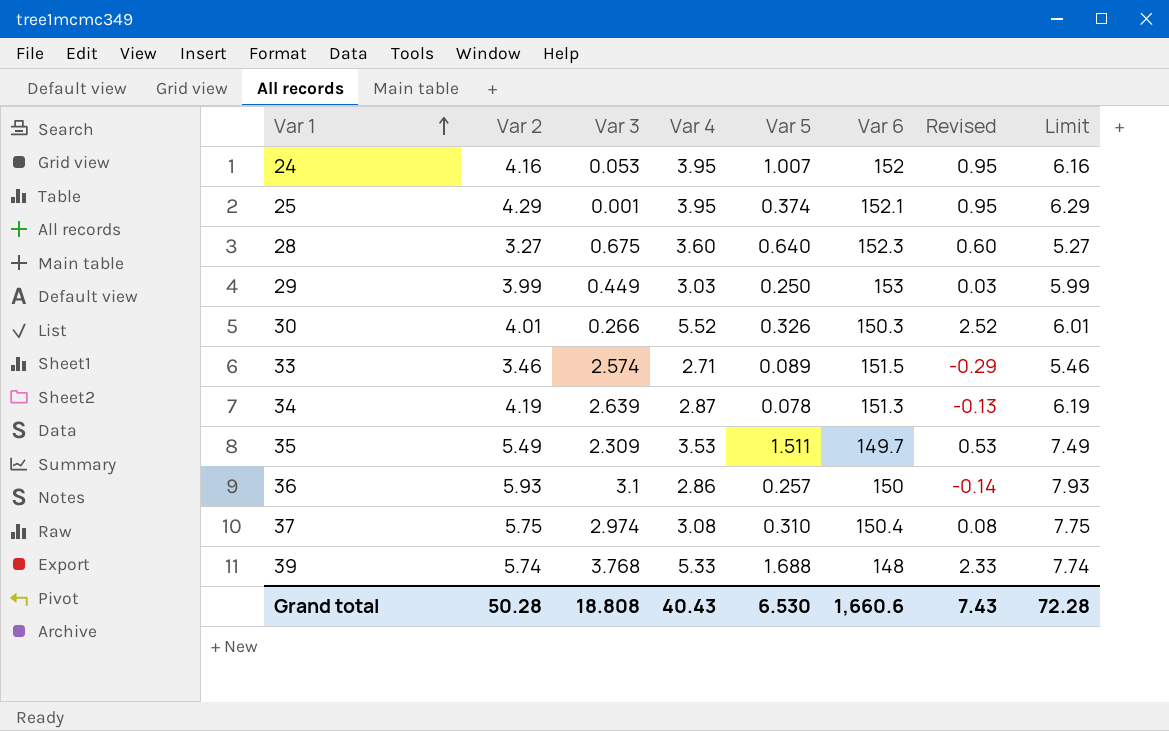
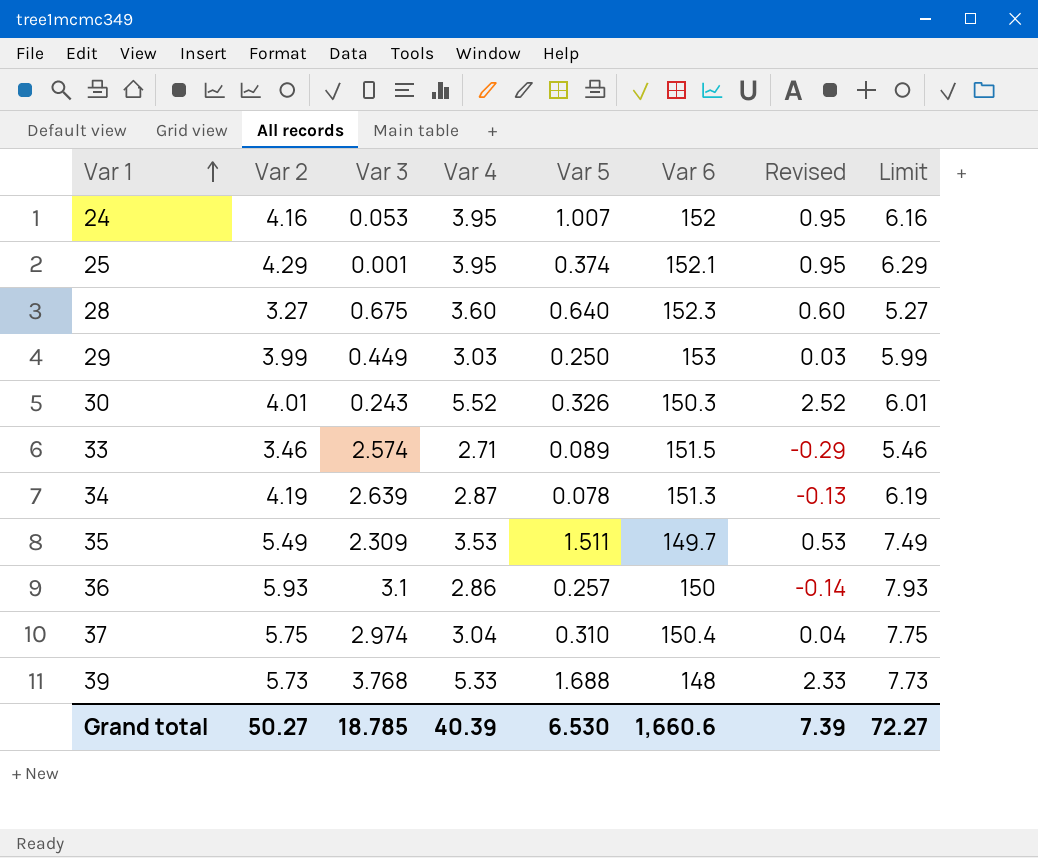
30 | Var 3: 0.266 -> 0.243
37 | Var 4: 3.08 -> 3.04
37 | Revised: 0.08 -> 0.04
39 | Var 2: 5.74 -> 5.73
39 | Limit: 7.74 -> 7.73
Grand total | Var 2: 50.28 -> 50.27
Grand total | Var 3: 18.808 -> 18.785
Grand total | Var 4: 40.43 -> 40.39
Grand total | Revised: 7.43 -> 7.39
Grand total | Limit: 72.28 -> 72.27

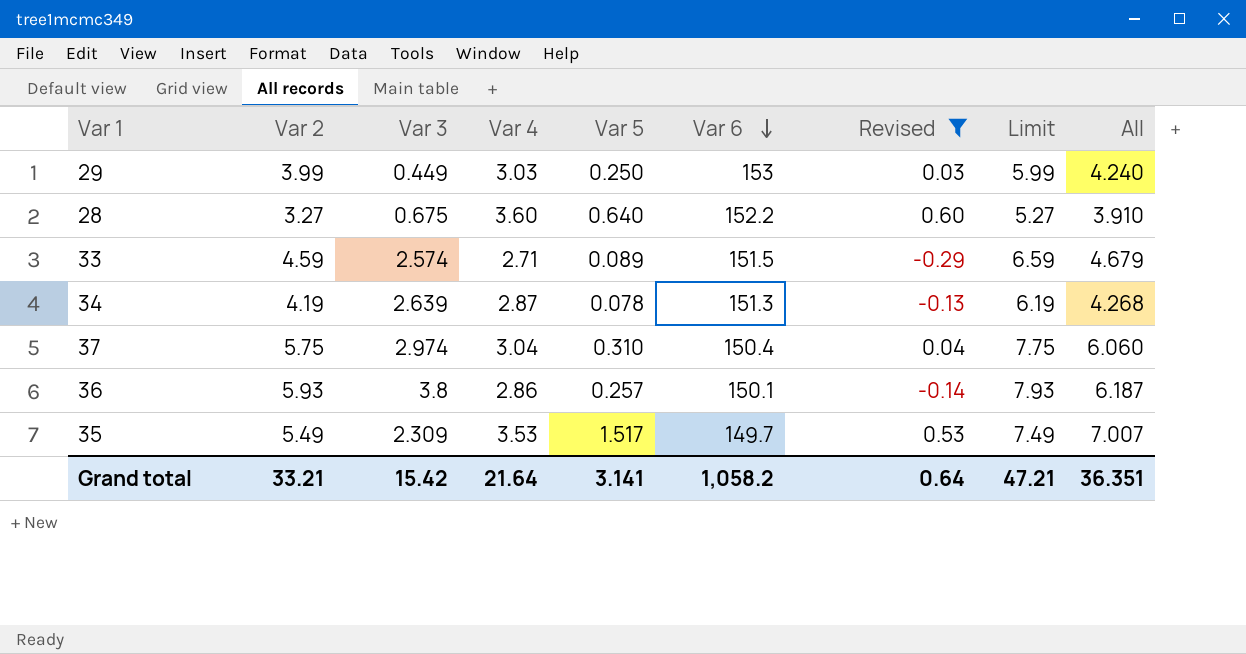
filter: none -> Revised <= 0.60
row order: Var 1 ascending -> Var 6 descending
column All | formula: none -> [Var 2] + [Var 5]
28 | Var 6: 152.3 -> 152.2
33 | Var 2: 3.46 -> 4.59
33 | Limit: 5.46 -> 6.59
36 | Var 3: 3.1 -> 3.8
36 | Var 6: 150 -> 150.1
35 | Var 5: 1.511 -> 1.517
Grand total | Var 2: 50.27 -> 33.21
Grand total | Var 3: 18.785 -> 15.42
Grand total | Var 4: 40.39 -> 21.64
Grand total | Var 5: 6.530 -> 3.141
Grand total | Var 6: 1,660.6 -> 1,058.2
Grand total | Revised: 7.39 -> 0.64
Grand total | Limit: 72.27 -> 47.21

